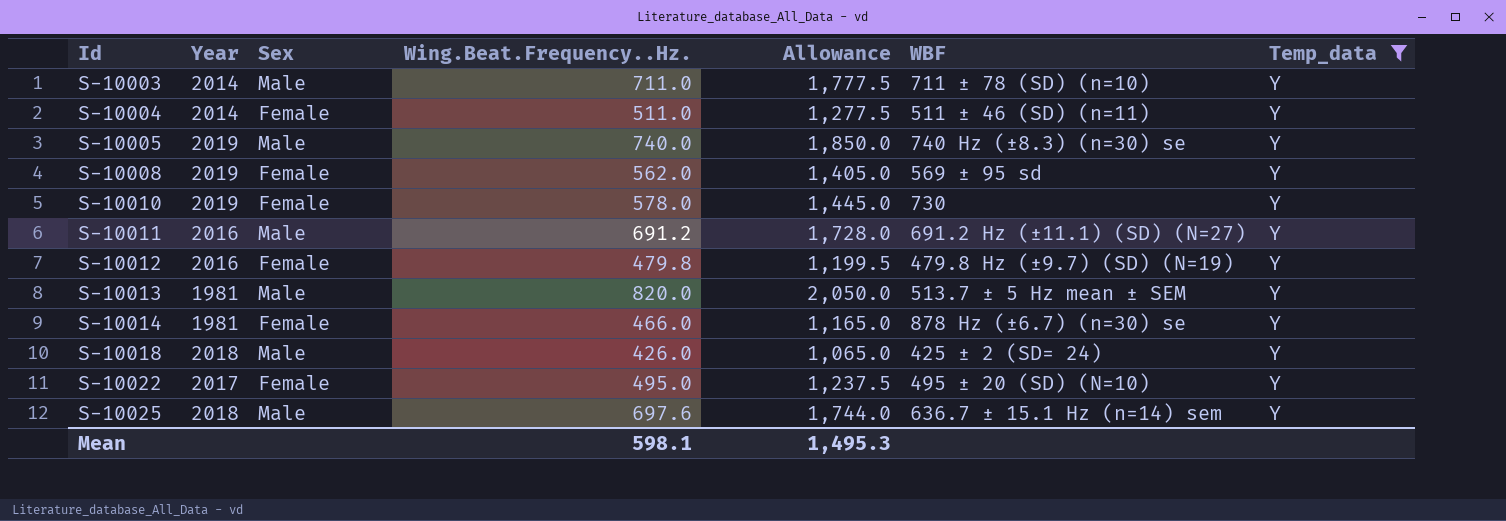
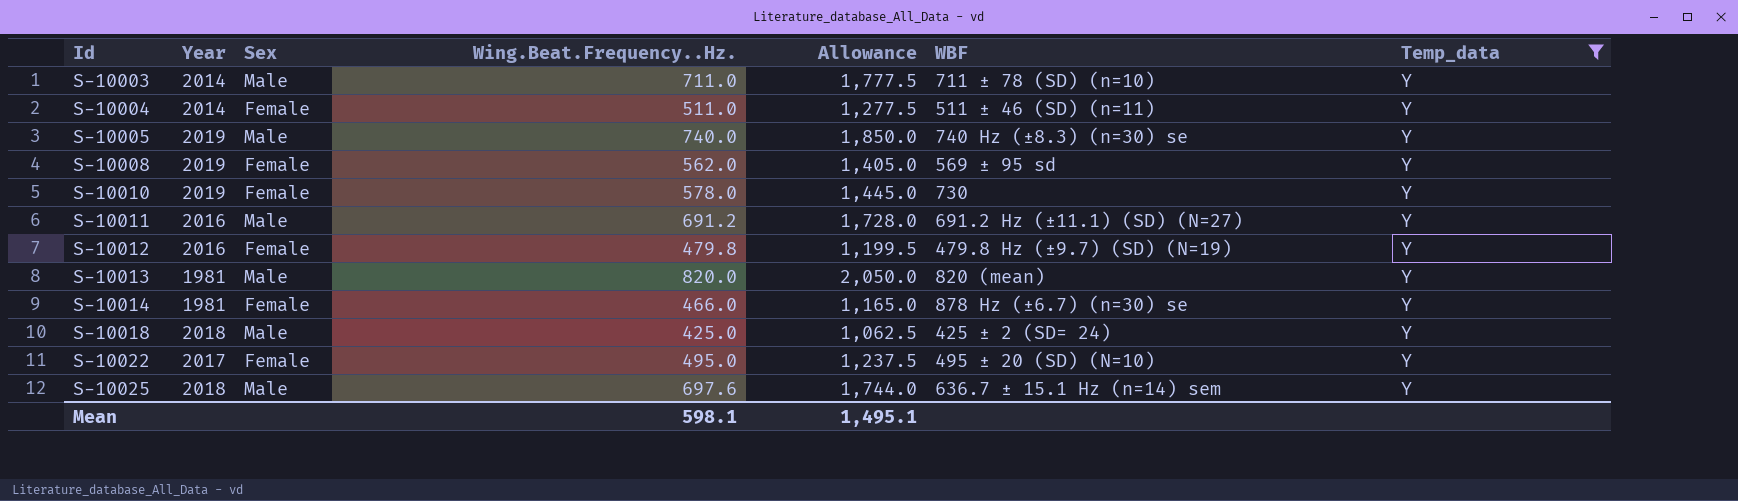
S-10013 | WBF: 513.7 ± 5 Hz mean ± SEM -> 820 (mean)
S-10018 | Wing.Beat.Frequency..Hz.: 426.0 -> 425.0
S-10018 | Allowance: 1,065.0 -> 1,062.5
Mean | Allowance: 1,495.3 -> 1,495.1

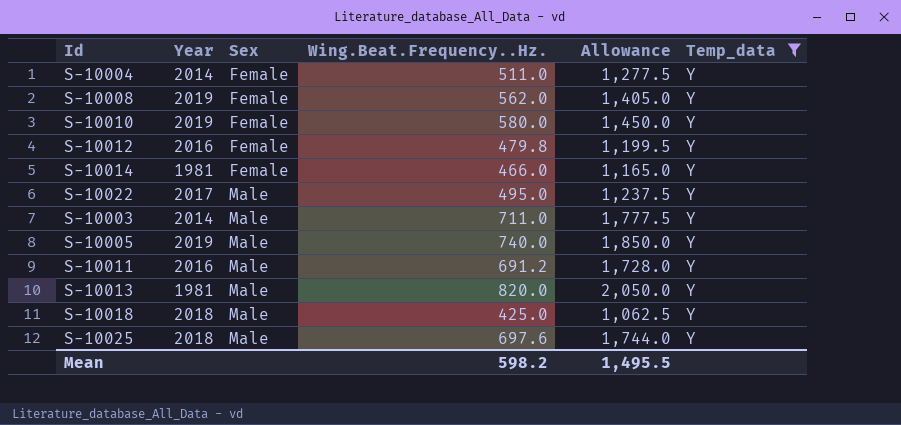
row order: Id ascending -> Sex ascending
column WBF | position: 6 -> none
S-10010 | Wing.Beat.Frequency..Hz.: 578.0 -> 580.0
S-10010 | Allowance: 1,445.0 -> 1,450.0
S-10022 | Sex: Female -> Male
Mean | Wing.Beat.Frequency..Hz.: 598.1 -> 598.2
Mean | Allowance: 1,495.1 -> 1,495.5

